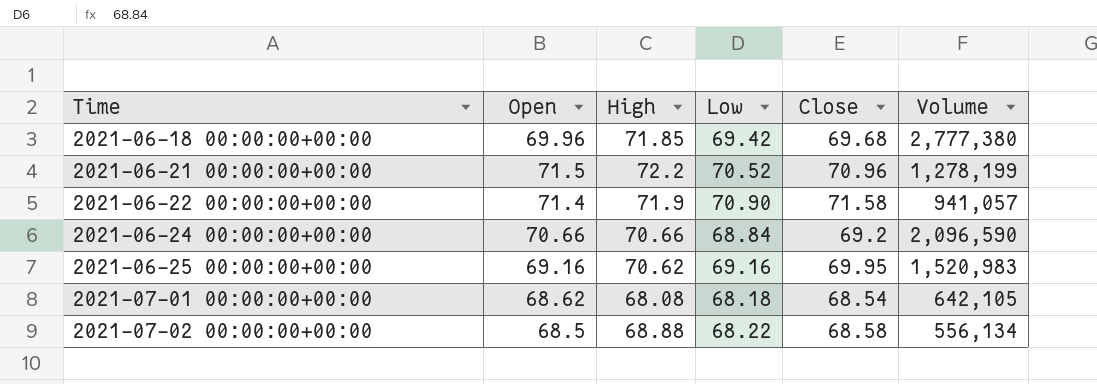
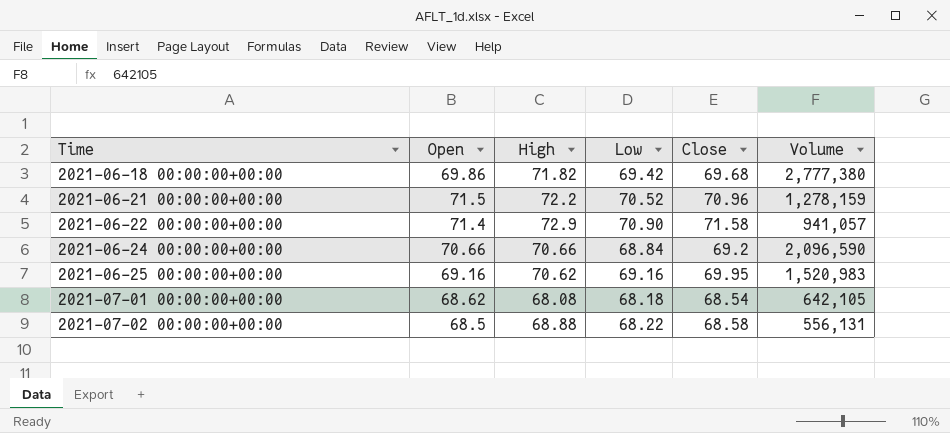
2021-06-18 00:00:00+00:00 | Open: 69.96 -> 69.86
2021-06-18 00:00:00+00:00 | High: 71.85 -> 71.82
2021-06-21 00:00:00+00:00 | Volume: 1,278,199 -> 1,278,159
2021-06-22 00:00:00+00:00 | High: 71.9 -> 72.9
2021-07-02 00:00:00+00:00 | Volume: 556,134 -> 556,131

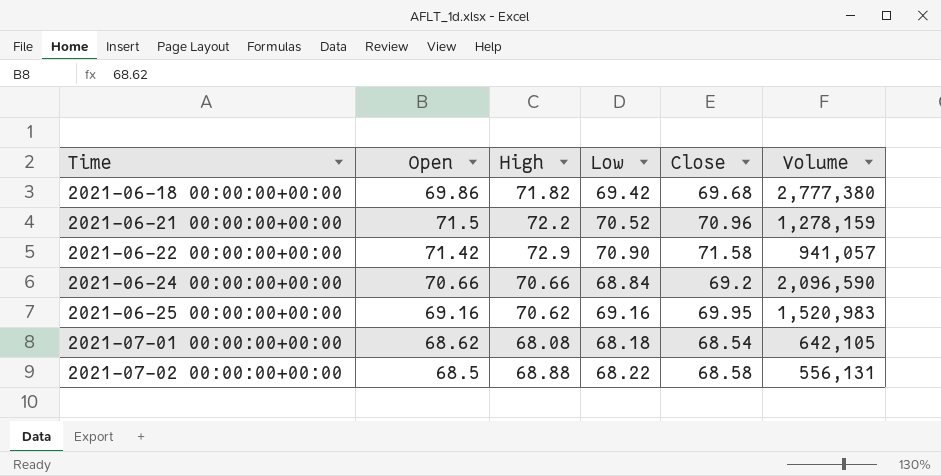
2021-06-22 00:00:00+00:00 | Open: 71.4 -> 71.42

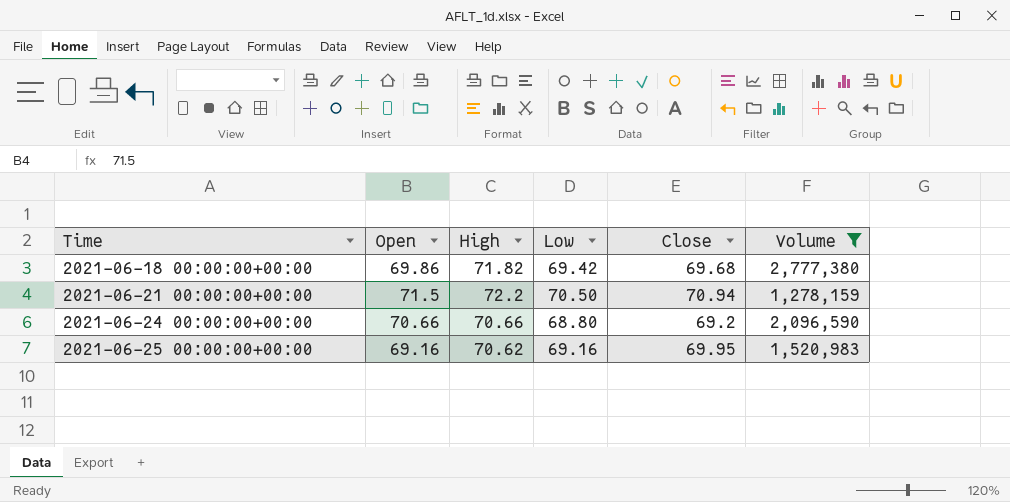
filter: none -> Volume >= 1,278,159
2021-06-21 00:00:00+00:00 | Low: 70.52 -> 70.50
2021-06-21 00:00:00+00:00 | Close: 70.96 -> 70.94
2021-06-24 00:00:00+00:00 | Low: 68.84 -> 68.80

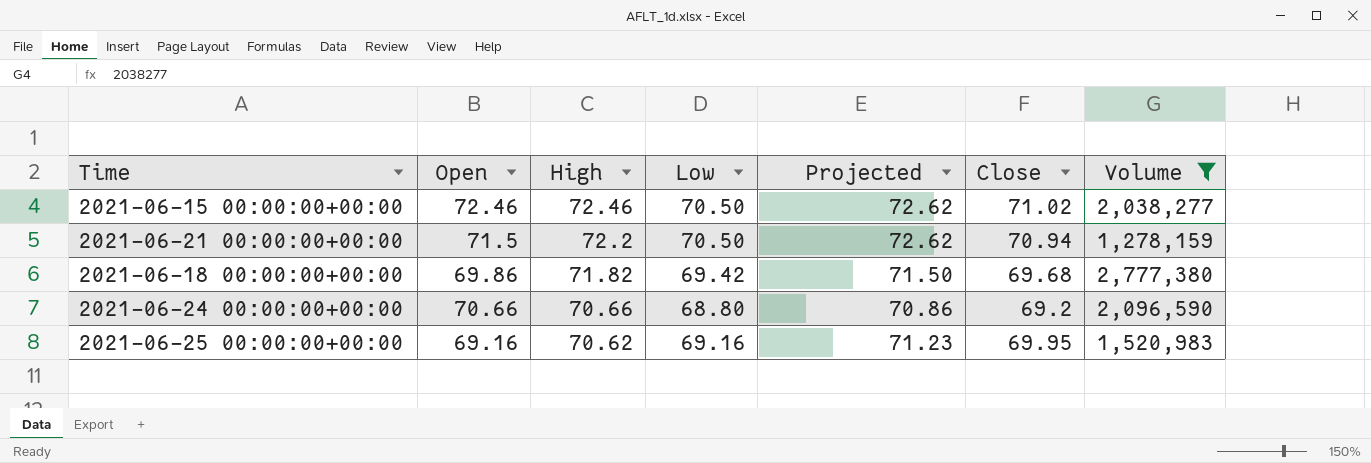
row order: Time ascending -> High descending
column Projected | formula: none -> [Low] * 1.03
row 2021-06-15 00:00:00+00:00: none -> 72.46 | 72.46 | 70.50 | 72.62 | 71.02 | 2,038,277

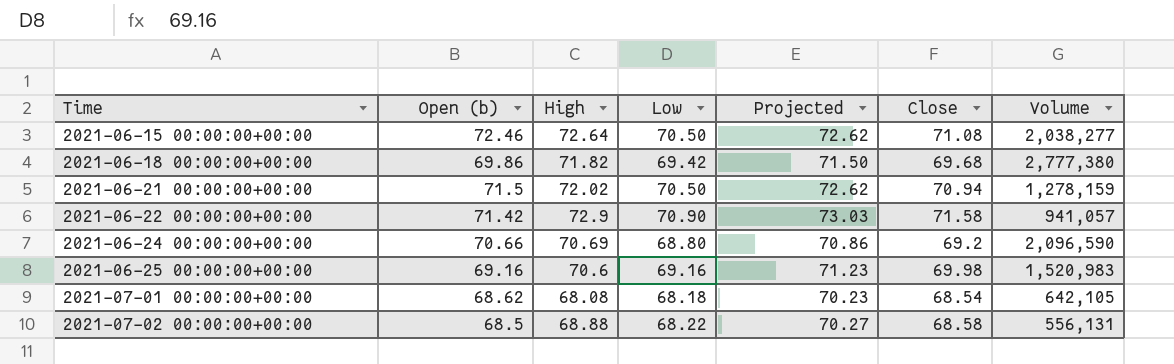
filter: Volume >= 1,278,159 -> none
row order: High descending -> Time ascending
column name: Open -> Open (b)
2021-06-15 00:00:00+00:00 | High: 72.46 -> 72.64
2021-06-15 00:00:00+00:00 | Close: 71.02 -> 71.08
2021-06-21 00:00:00+00:00 | High: 72.2 -> 72.02
2021-06-24 00:00:00+00:00 | High: 70.66 -> 70.69
2021-06-25 00:00:00+00:00 | High: 70.62 -> 70.6
2021-06-25 00:00:00+00:00 | Close: 69.95 -> 69.98

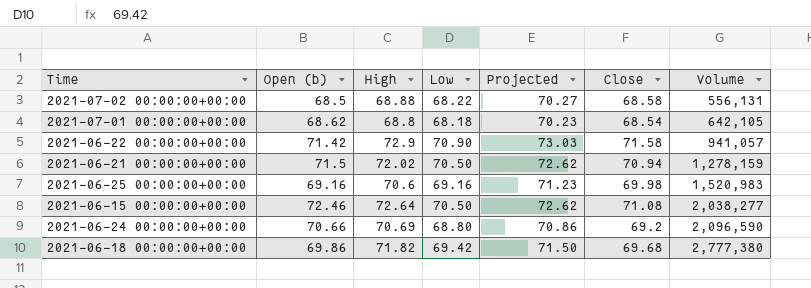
row order: Time ascending -> Volume ascending
2021-07-01 00:00:00+00:00 | High: 68.08 -> 68.8

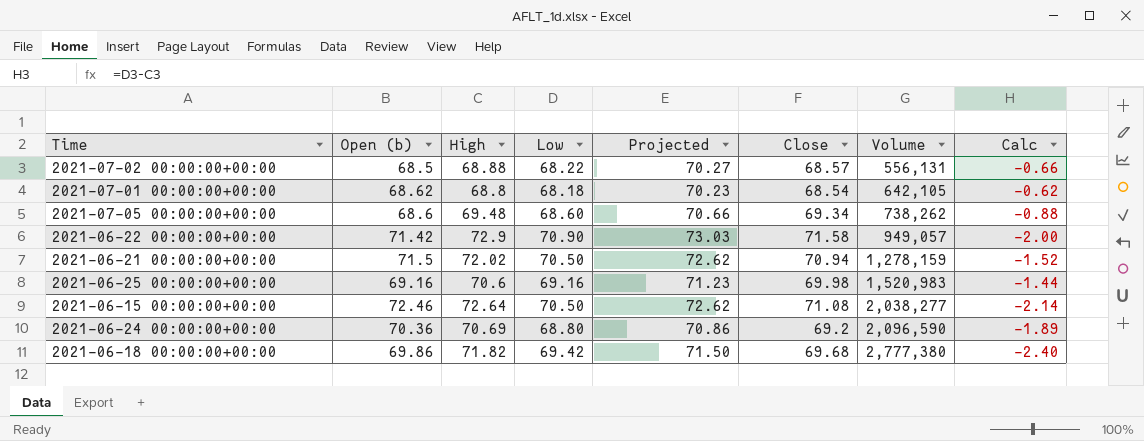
column Calc | formula: none -> [Low] - [High]
2021-07-02 00:00:00+00:00 | Close: 68.58 -> 68.57
row 2021-07-05 00:00:00+00:00: none -> 68.6 | 69.48 | 68.60 | 70.66 | 69.34 | 738,262 | -0.88
2021-06-22 00:00:00+00:00 | Volume: 941,057 -> 949,057
2021-06-24 00:00:00+00:00 | Open (b): 70.66 -> 70.36

